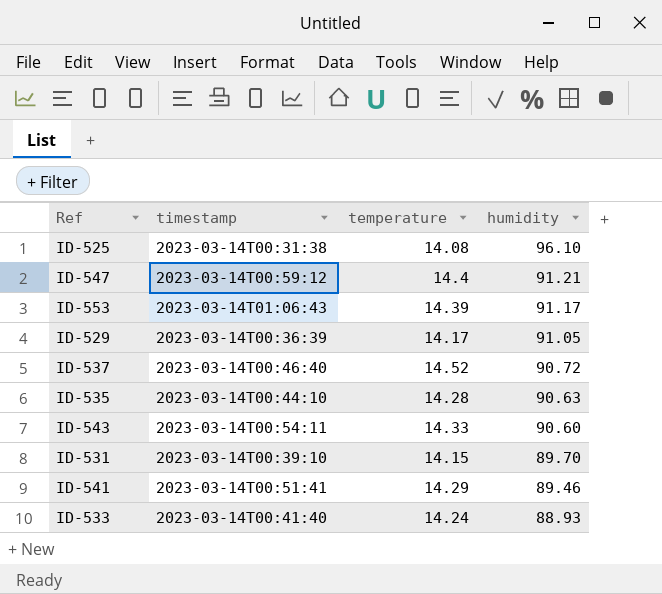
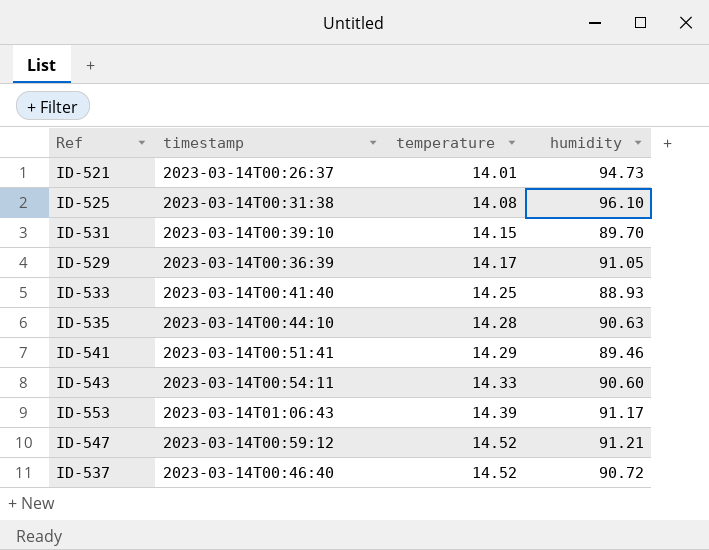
row order: humidity descending -> temperature ascending
row ID-521: none -> 2023-03-14T00:26:37 | 14.01 | 94.73
ID-533 | temperature: 14.24 -> 14.25
ID-547 | temperature: 14.4 -> 14.52

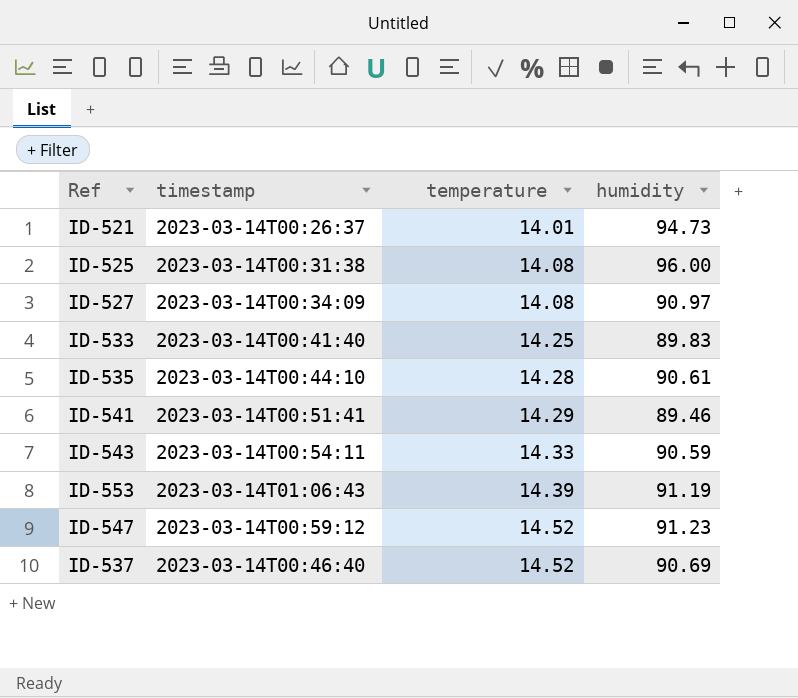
row ID-531: 2023-03-14T00:39:10 | 14.15 | 89.70 -> none
row ID-529: 2023-03-14T00:36:39 | 14.17 | 91.05 -> none
ID-525 | humidity: 96.10 -> 96.00
row ID-527: none -> 2023-03-14T00:34:09 | 14.08 | 90.97
ID-533 | humidity: 88.93 -> 89.83
ID-535 | humidity: 90.63 -> 90.61
ID-543 | humidity: 90.60 -> 90.59
ID-553 | humidity: 91.17 -> 91.19
ID-547 | humidity: 91.21 -> 91.23
ID-537 | humidity: 90.72 -> 90.69

